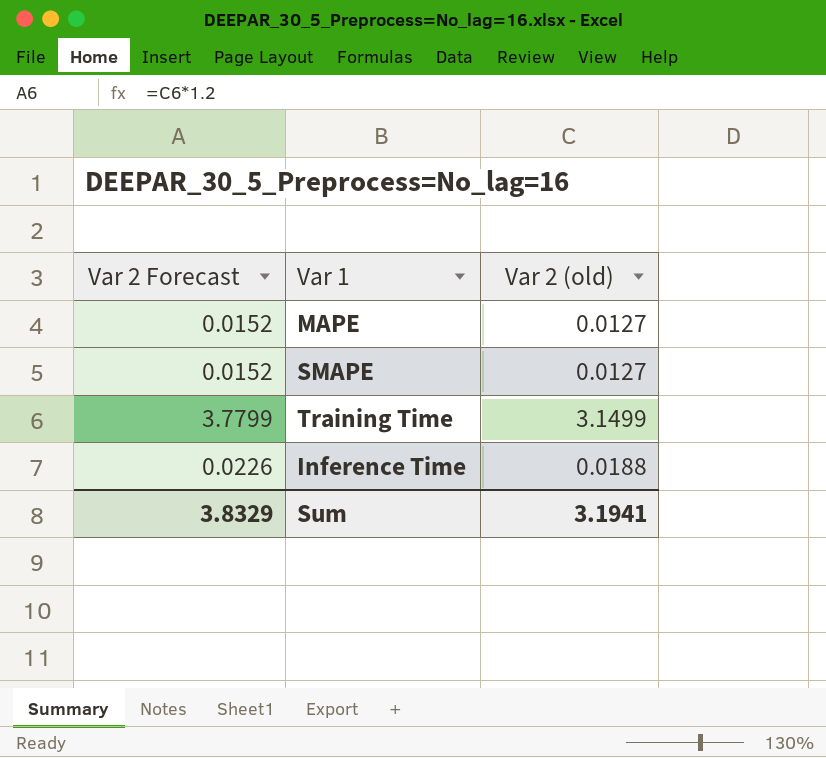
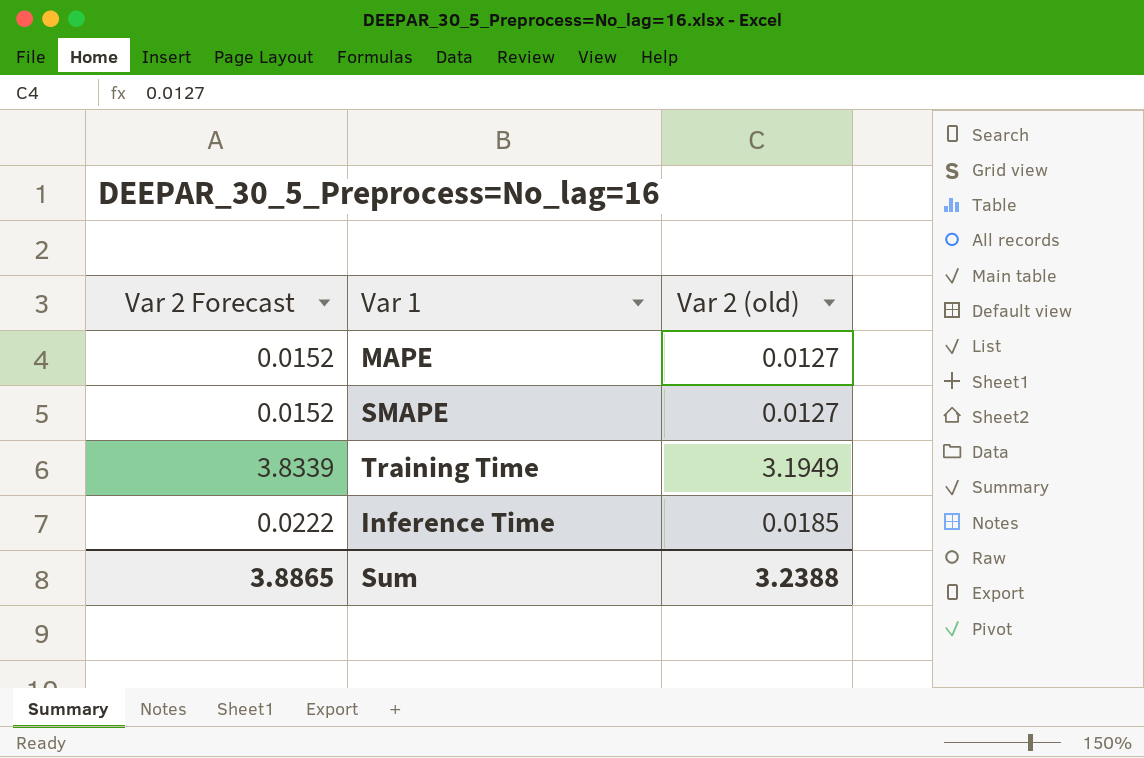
Training Time | Var 2 Forecast: 3.7799 -> 3.8339
Training Time | Var 2 (old): 3.1499 -> 3.1949
Inference Time | Var 2 Forecast: 0.0226 -> 0.0222
Inference Time | Var 2 (old): 0.0188 -> 0.0185
Sum | Var 2 Forecast: 3.8329 -> 3.8865
Sum | Var 2 (old): 3.1941 -> 3.2388

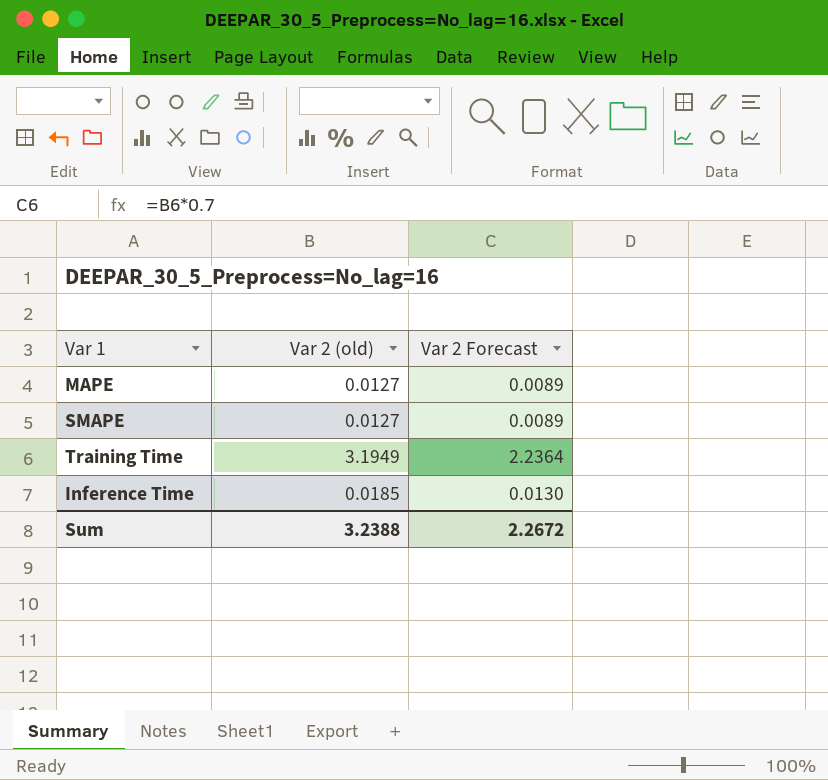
column Var 2 Forecast | formula: [Var 2 (old)] * 1.2 -> [Var 2 (old)] * 0.7
column Var 2 Forecast | position: 1 -> 3
Sum | Var 2 Forecast: 3.8865 -> 2.2672

